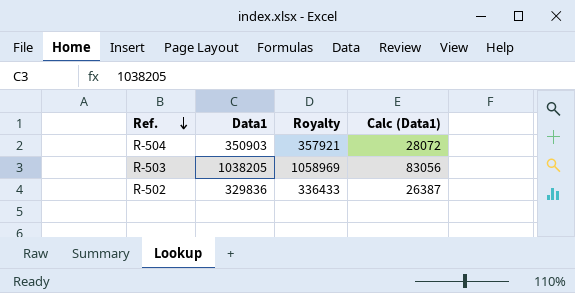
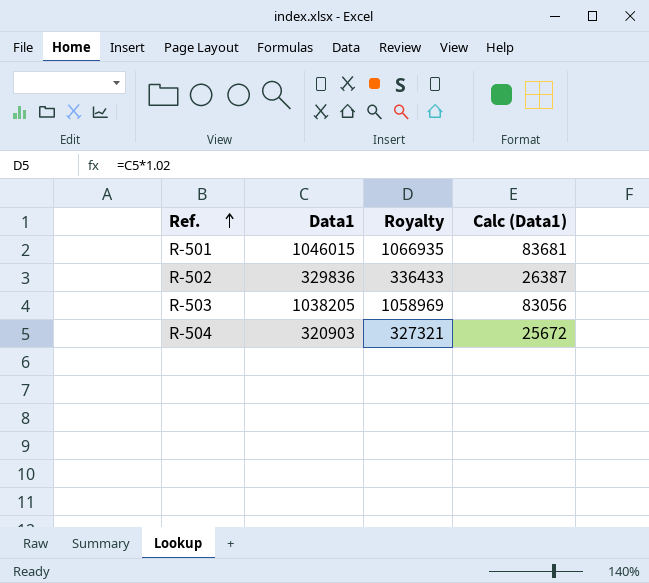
row order: Ref. descending -> Ref. ascending
row R-501: none -> 1046015 | 1066935 | 83681
R-504 | Data1: 350903 -> 320903
R-504 | Royalty: 357921 -> 327321
R-504 | Calc (Data1): 28072 -> 25672

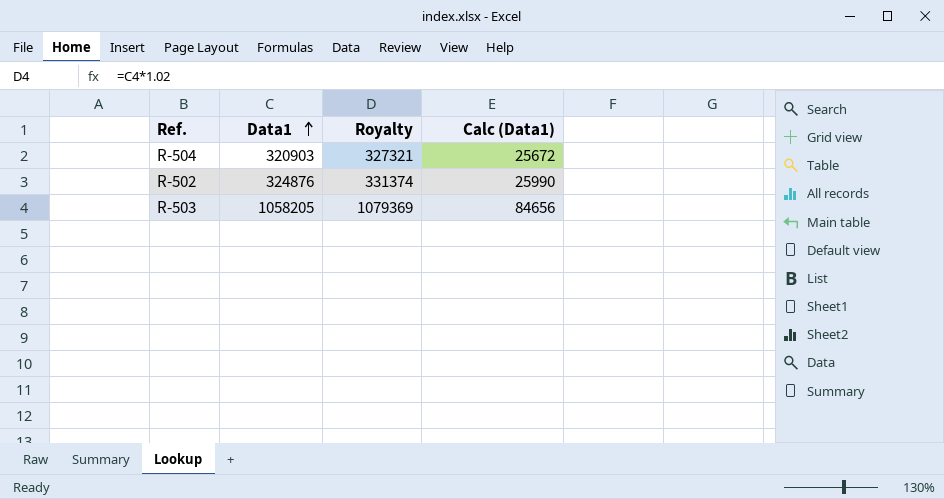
row order: Ref. ascending -> Data1 ascending
row R-501: 1046015 | 1066935 | 83681 -> none
R-502 | Data1: 329836 -> 324876
R-502 | Royalty: 336433 -> 331374
R-502 | Calc (Data1): 26387 -> 25990
R-503 | Data1: 1038205 -> 1058205
R-503 | Royalty: 1058969 -> 1079369
R-503 | Calc (Data1): 83056 -> 84656

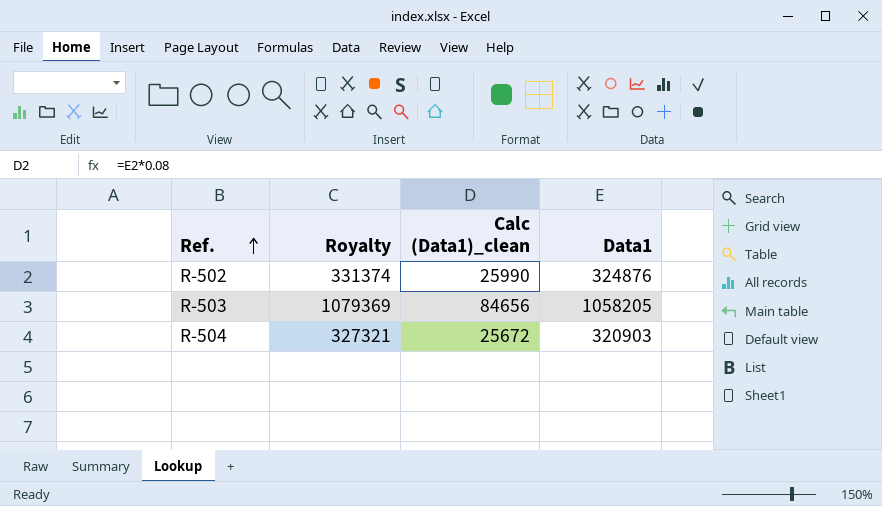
row order: Data1 ascending -> Ref. ascending
column name: Calc (Data1) -> Calc (Data1)_clean
column Data1 | position: 2 -> 4

